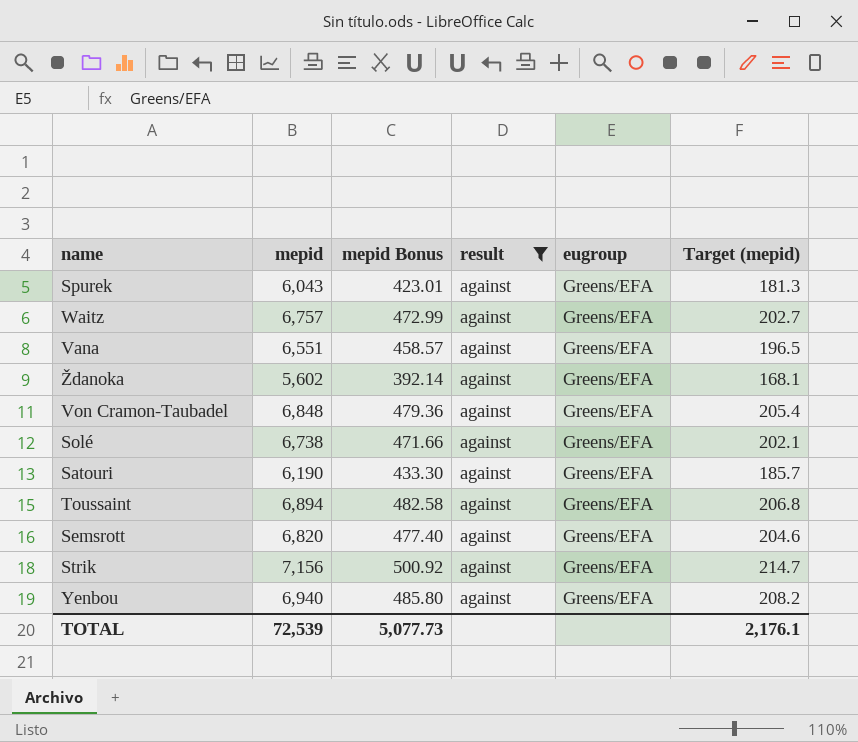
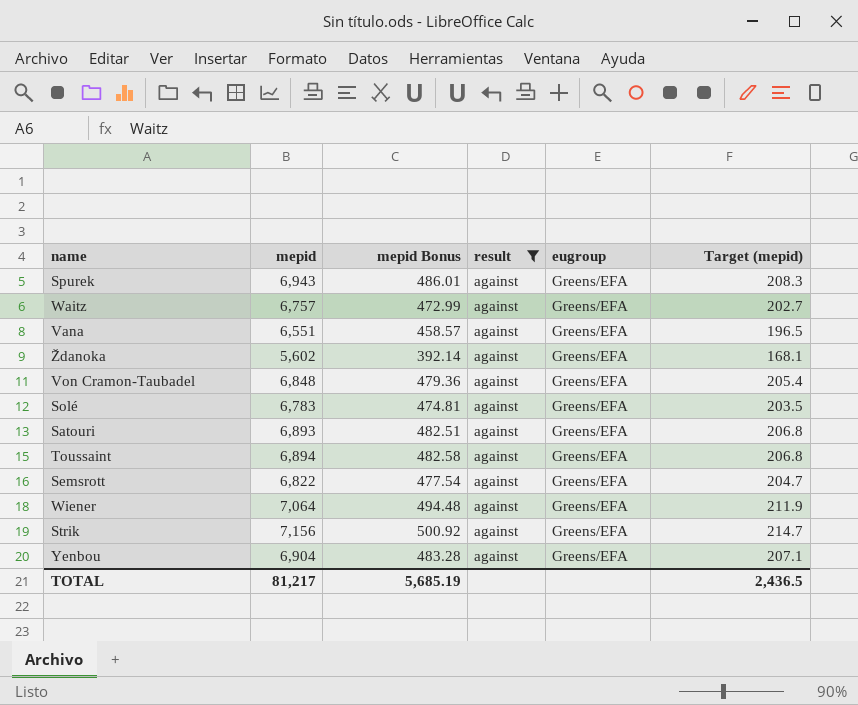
Spurek | mepid: 6,043 -> 6,943
Spurek | mepid Bonus: 423.01 -> 486.01
Spurek | Target (mepid): 181.3 -> 208.3
Solé | mepid: 6,738 -> 6,783
Solé | mepid Bonus: 471.66 -> 474.81
Solé | Target (mepid): 202.1 -> 203.5
Satouri | mepid: 6,190 -> 6,893
Satouri | mepid Bonus: 433.30 -> 482.51
Satouri | Target (mepid): 185.7 -> 206.8
Semsrott | mepid: 6,820 -> 6,822
Semsrott | mepid Bonus: 477.40 -> 477.54
Semsrott | Target (mepid): 204.6 -> 204.7
row Wiener: none -> 7,064 | 494.48 | against | Greens/EFA | 211.9
Yenbou | mepid: 6,940 -> 6,904
Yenbou | mepid Bonus: 485.80 -> 483.28
Yenbou | Target (mepid): 208.2 -> 207.1
TOTAL | mepid: 72,539 -> 81,217
TOTAL | mepid Bonus: 5,077.73 -> 5,685.19
TOTAL | Target (mepid): 2,176.1 -> 2,436.5

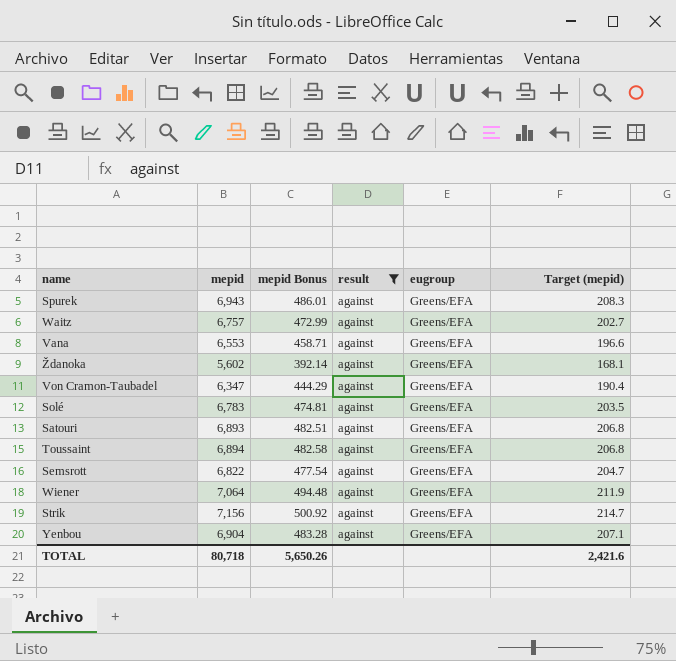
Vana | mepid: 6,551 -> 6,553
Vana | mepid Bonus: 458.57 -> 458.71
Vana | Target (mepid): 196.5 -> 196.6
Von Cramon-Taubadel | mepid: 6,848 -> 6,347
Von Cramon-Taubadel | mepid Bonus: 479.36 -> 444.29
Von Cramon-Taubadel | Target (mepid): 205.4 -> 190.4
TOTAL | mepid: 81,217 -> 80,718
TOTAL | mepid Bonus: 5,685.19 -> 5,650.26
TOTAL | Target (mepid): 2,436.5 -> 2,421.6

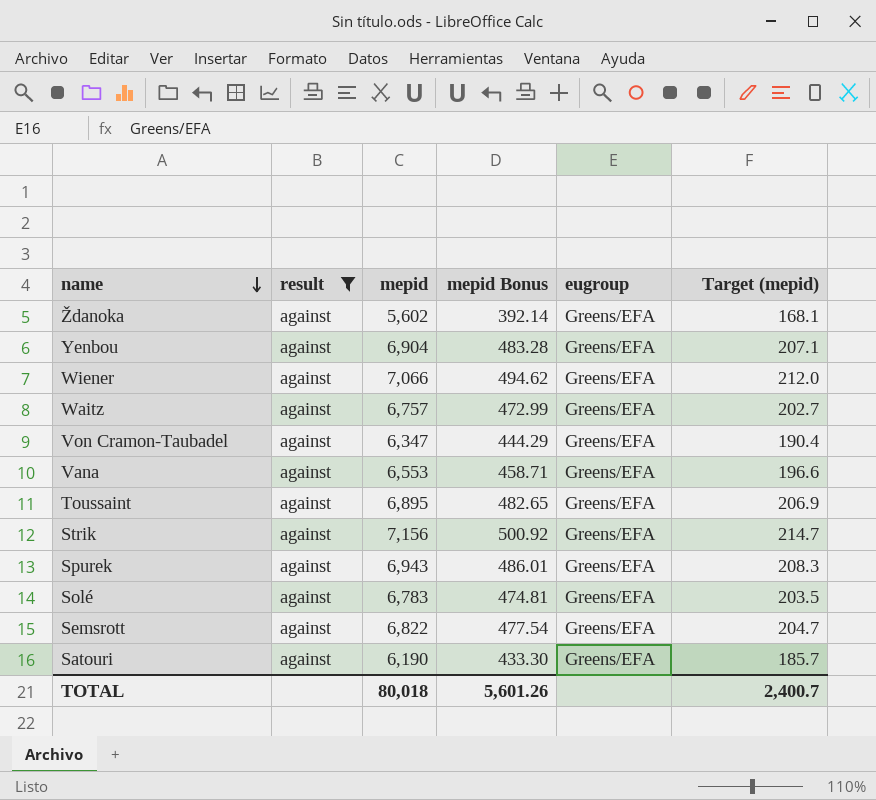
row order: none -> name descending
column result | position: 4 -> 2
Wiener | mepid: 7,064 -> 7,066
Wiener | mepid Bonus: 494.48 -> 494.62
Wiener | Target (mepid): 211.9 -> 212.0
Toussaint | mepid: 6,894 -> 6,895
Toussaint | mepid Bonus: 482.58 -> 482.65
Toussaint | Target (mepid): 206.8 -> 206.9
Satouri | mepid: 6,893 -> 6,190
Satouri | mepid Bonus: 482.51 -> 433.30
Satouri | Target (mepid): 206.8 -> 185.7
TOTAL | mepid: 80,718 -> 80,018
TOTAL | mepid Bonus: 5,650.26 -> 5,601.26
TOTAL | Target (mepid): 2,421.6 -> 2,400.7

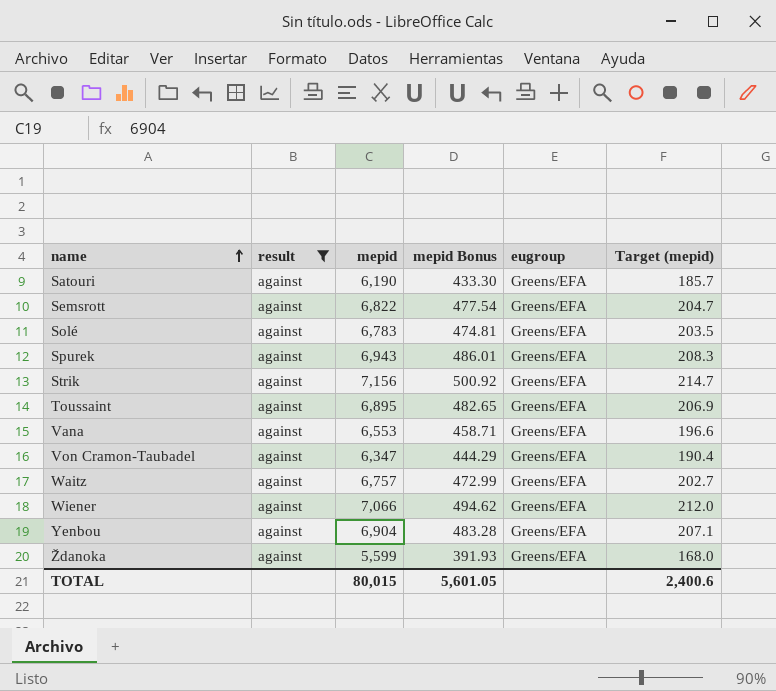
row order: name descending -> name ascending
Ždanoka | mepid: 5,602 -> 5,599
Ždanoka | mepid Bonus: 392.14 -> 391.93
Ždanoka | Target (mepid): 168.1 -> 168.0
TOTAL | mepid: 80,018 -> 80,015
TOTAL | mepid Bonus: 5,601.26 -> 5,601.05
TOTAL | Target (mepid): 2,400.7 -> 2,400.6

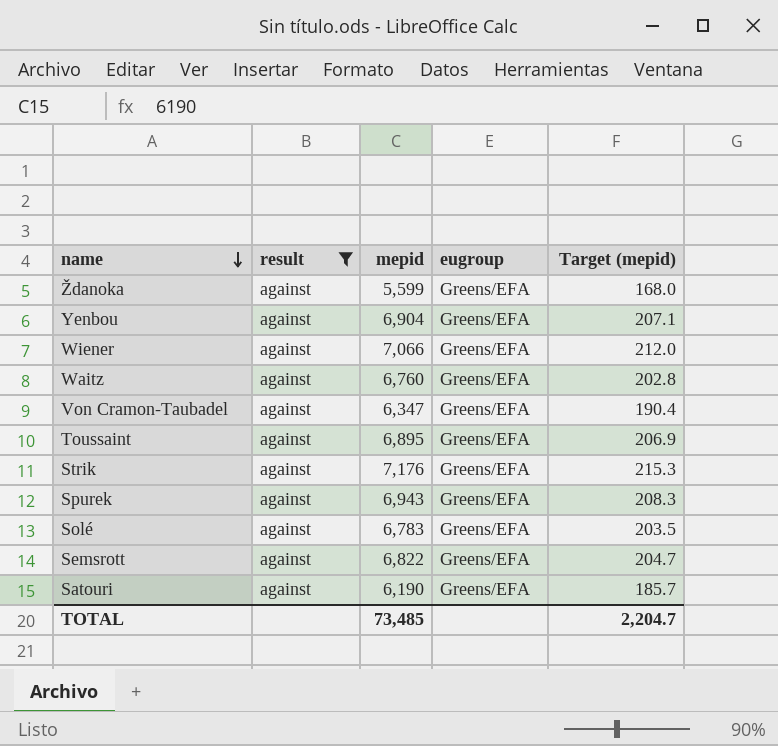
row order: name ascending -> name descending
column mepid Bonus | formula: [mepid] * 0.07 -> none
row Vana: against | 6,553 | 458.71 | Greens/EFA | 196.6 -> none
Waitz | mepid: 6,757 -> 6,760
Waitz | Target (mepid): 202.7 -> 202.8
Strik | mepid: 7,156 -> 7,176
Strik | Target (mepid): 214.7 -> 215.3
TOTAL | mepid: 80,015 -> 73,485
TOTAL | Target (mepid): 2,400.6 -> 2,204.7

